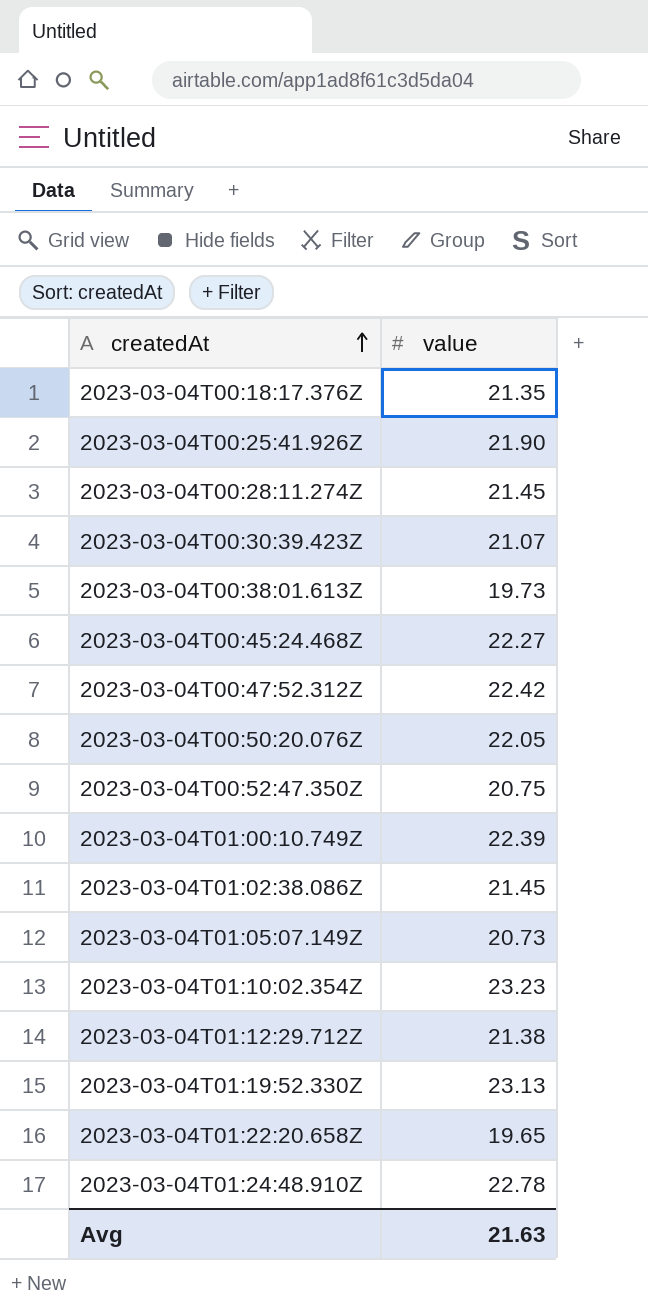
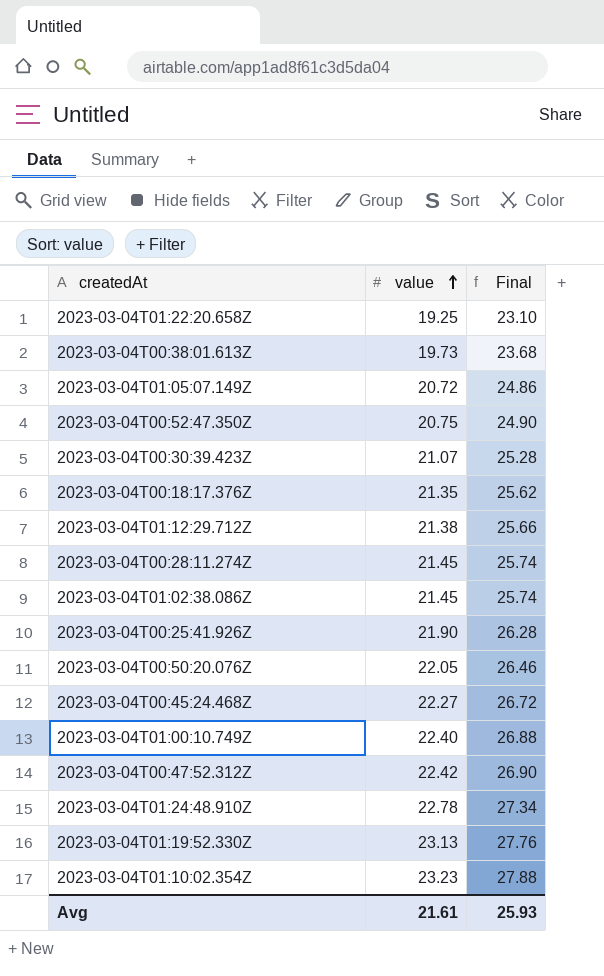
row order: createdAt ascending -> value ascending
column Final | formula: none -> [value] * 1.2
2023-03-04T01:22:20.658Z | value: 19.65 -> 19.25
2023-03-04T01:05:07.149Z | value: 20.73 -> 20.72
2023-03-04T01:00:10.749Z | value: 22.39 -> 22.40
Avg | value: 21.63 -> 21.61

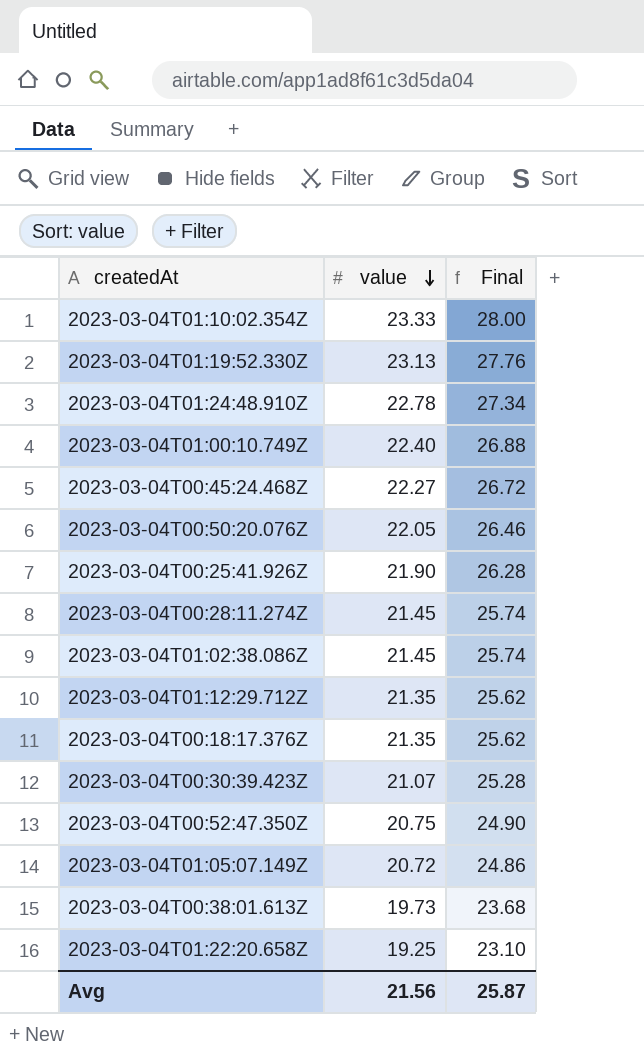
row order: value ascending -> value descending
row 2023-03-04T00:47:52.312Z: 22.42 | 26.90 -> none
2023-03-04T01:10:02.354Z | value: 23.23 -> 23.33
2023-03-04T01:10:02.354Z | Final: 27.88 -> 28.00
2023-03-04T01:12:29.712Z | value: 21.38 -> 21.35
2023-03-04T01:12:29.712Z | Final: 25.66 -> 25.62
Avg | value: 21.61 -> 21.56
Avg | Final: 25.93 -> 25.87

